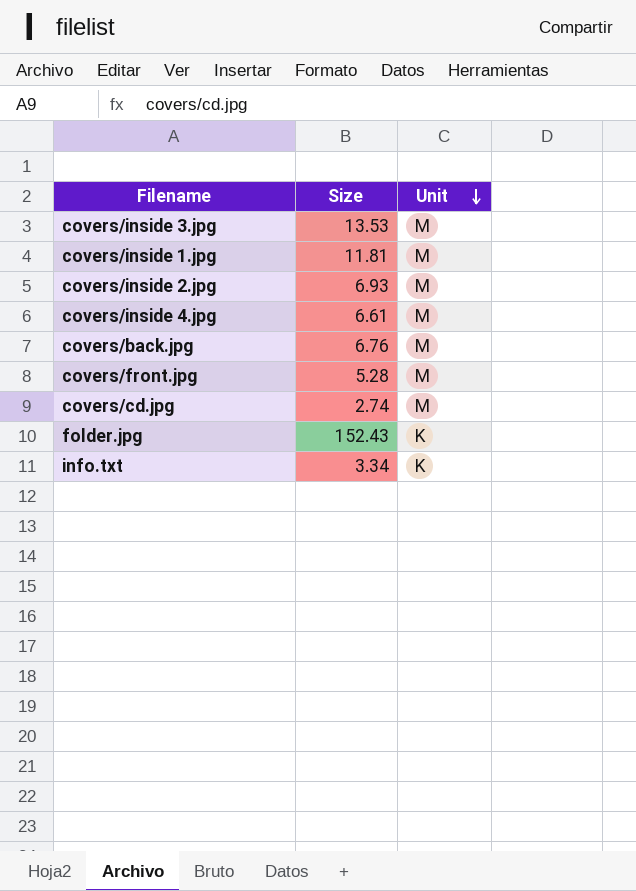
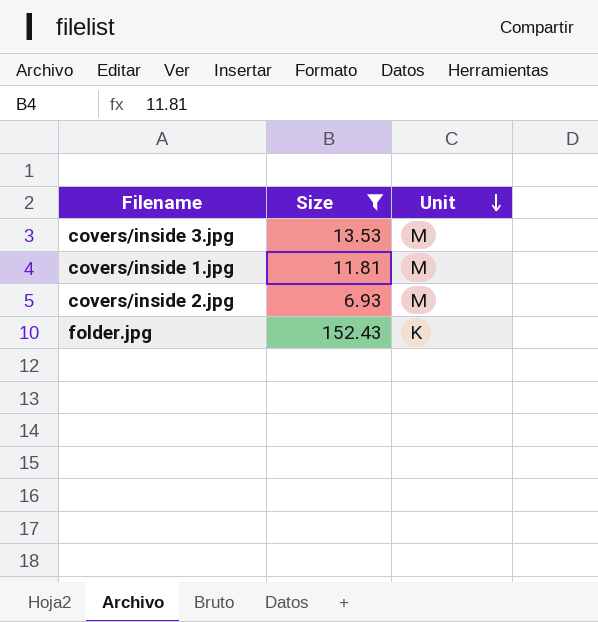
filter: none -> Size >= 6.93

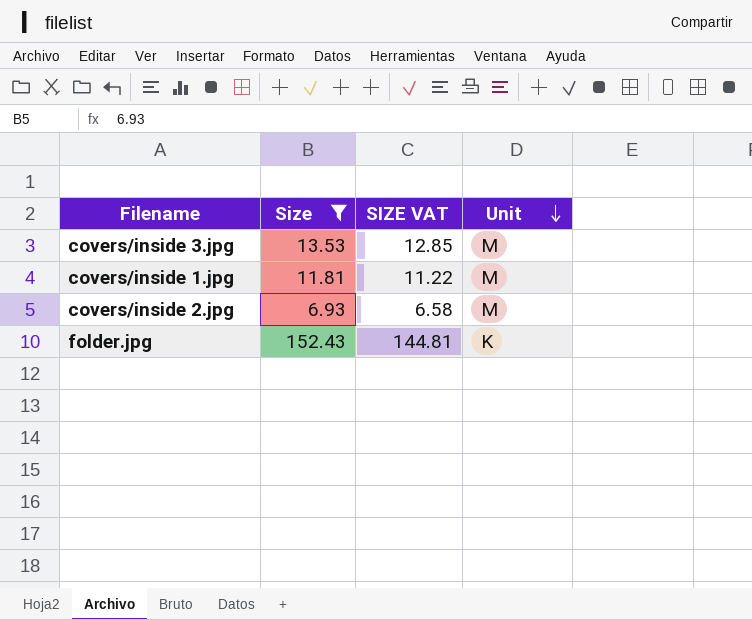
column SIZE VAT | formula: none -> [Size] * 0.95

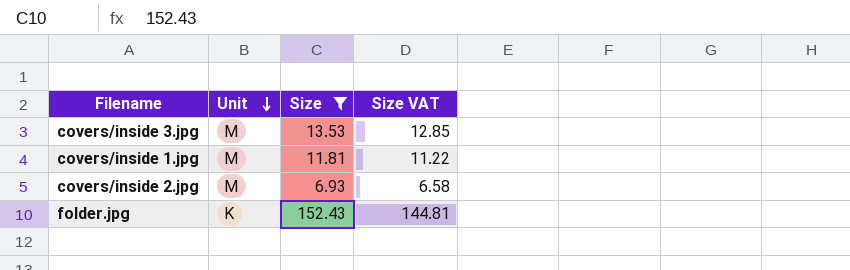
column Unit | position: 4 -> 2
column name: SIZE VAT -> Size VAT

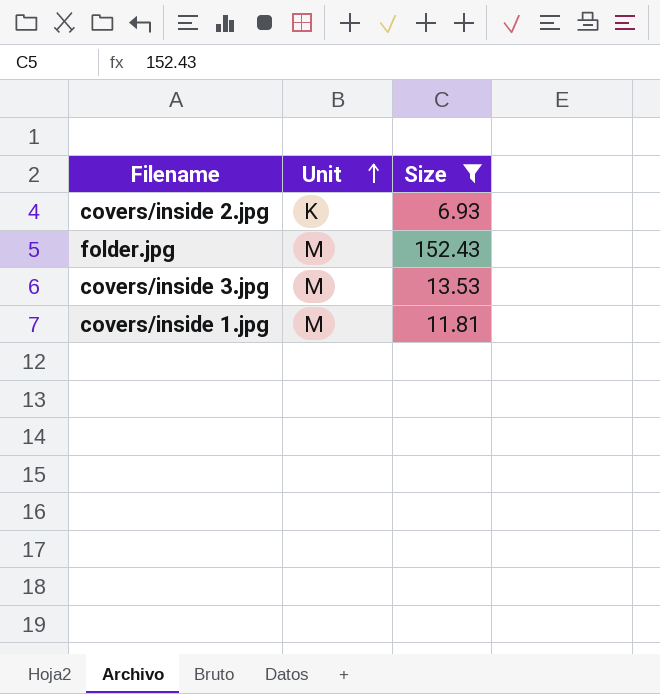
row order: Unit descending -> Unit ascending
column Size VAT | formula: [Size] * 0.95 -> none
covers/inside 2.jpg | Unit: M -> K
folder.jpg | Unit: K -> M

